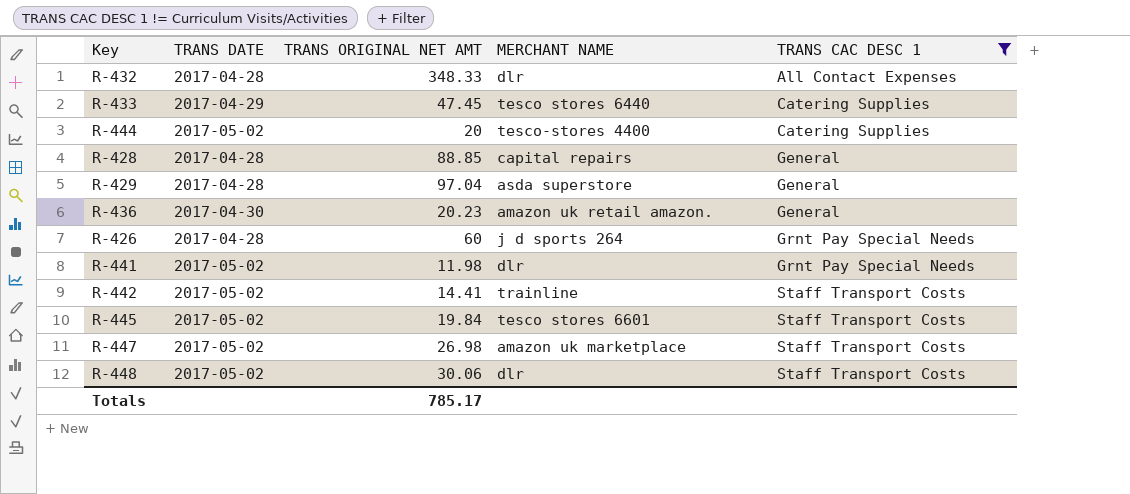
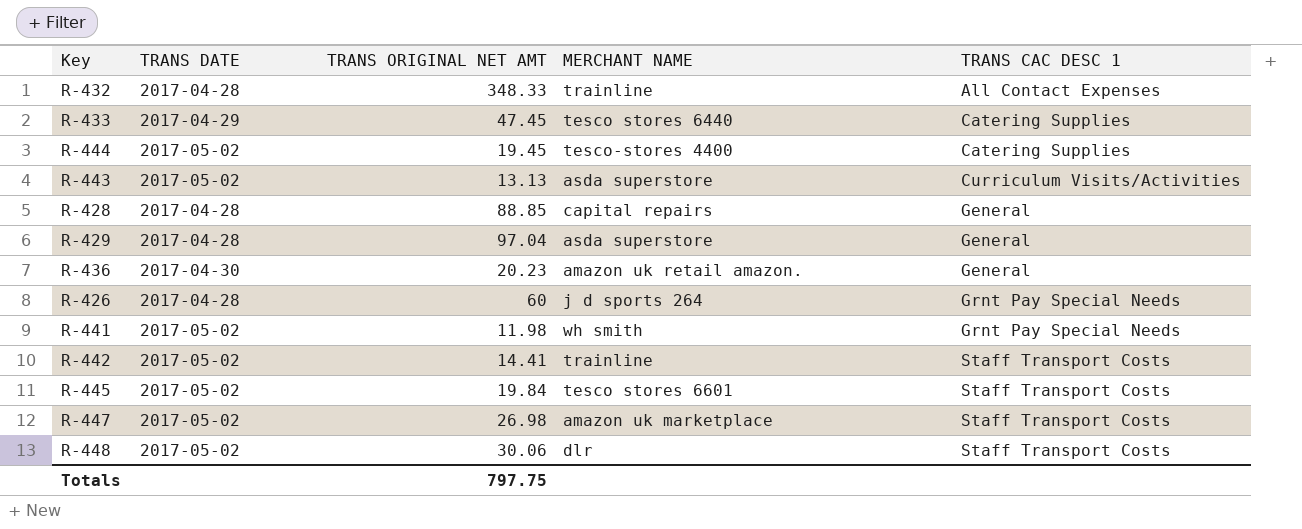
filter: TRANS CAC DESC 1 != Curriculum Visits/Activities -> none
R-432 | MERCHANT NAME: dlr -> trainline
R-444 | TRANS ORIGINAL NET AMT: 20 -> 19.45
R-441 | MERCHANT NAME: dlr -> wh smith
Totals | TRANS ORIGINAL NET AMT: 785.17 -> 797.75

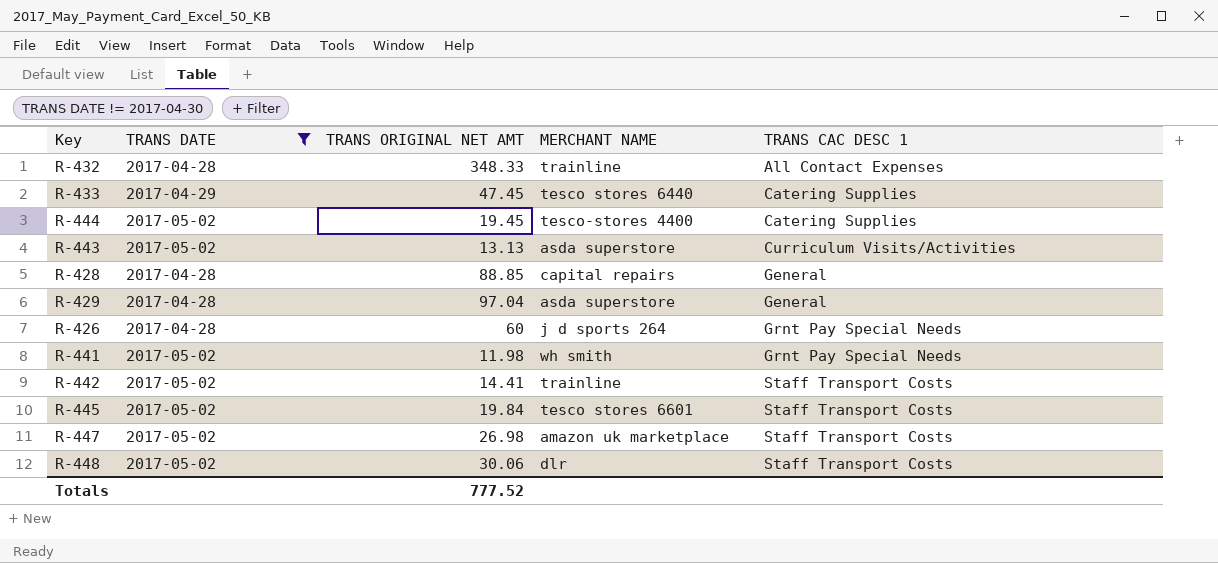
filter: none -> TRANS DATE != 2017-04-30
Totals | TRANS ORIGINAL NET AMT: 797.75 -> 777.52

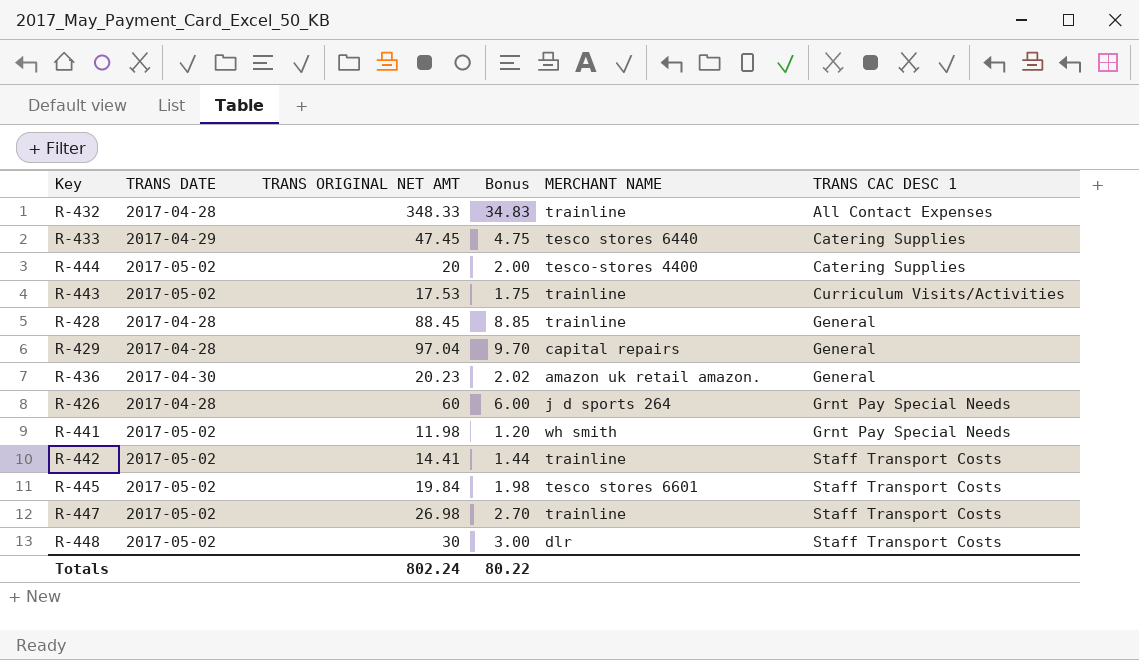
filter: TRANS DATE != 2017-04-30 -> none
column Bonus | formula: none -> [TRANS ORIGINAL NET AMT] * 0.1
R-444 | TRANS ORIGINAL NET AMT: 19.45 -> 20
R-443 | TRANS ORIGINAL NET AMT: 13.13 -> 17.53
R-443 | MERCHANT NAME: asda superstore -> trainline
R-428 | TRANS ORIGINAL NET AMT: 88.85 -> 88.45
R-428 | MERCHANT NAME: capital repairs -> trainline
R-429 | MERCHANT NAME: asda superstore -> capital repairs
R-447 | MERCHANT NAME: amazon uk marketplace -> trainline
R-448 | TRANS ORIGINAL NET AMT: 30.06 -> 30
Totals | TRANS ORIGINAL NET AMT: 777.52 -> 802.24

